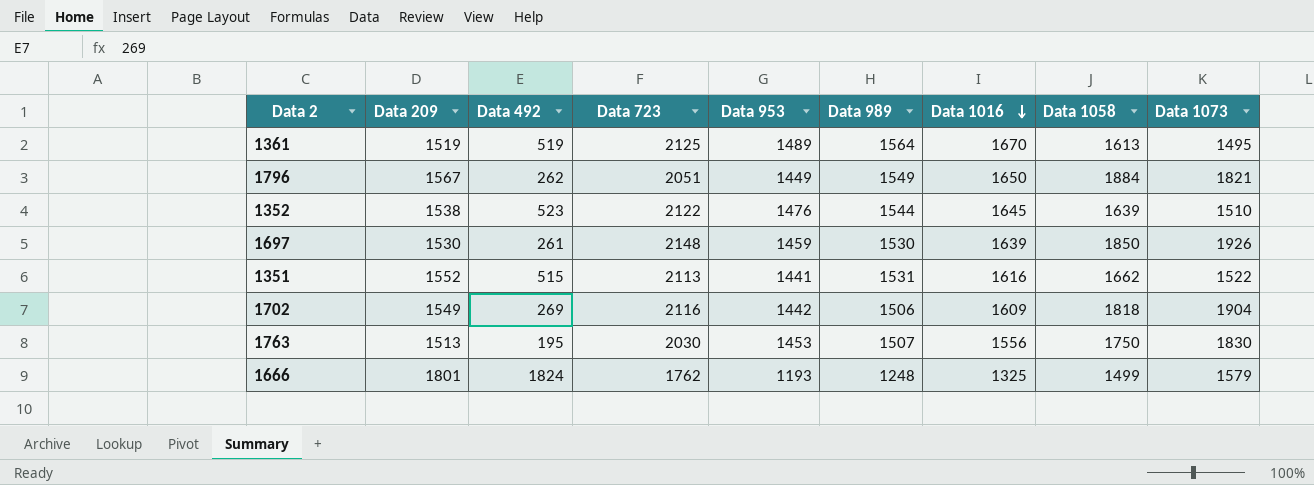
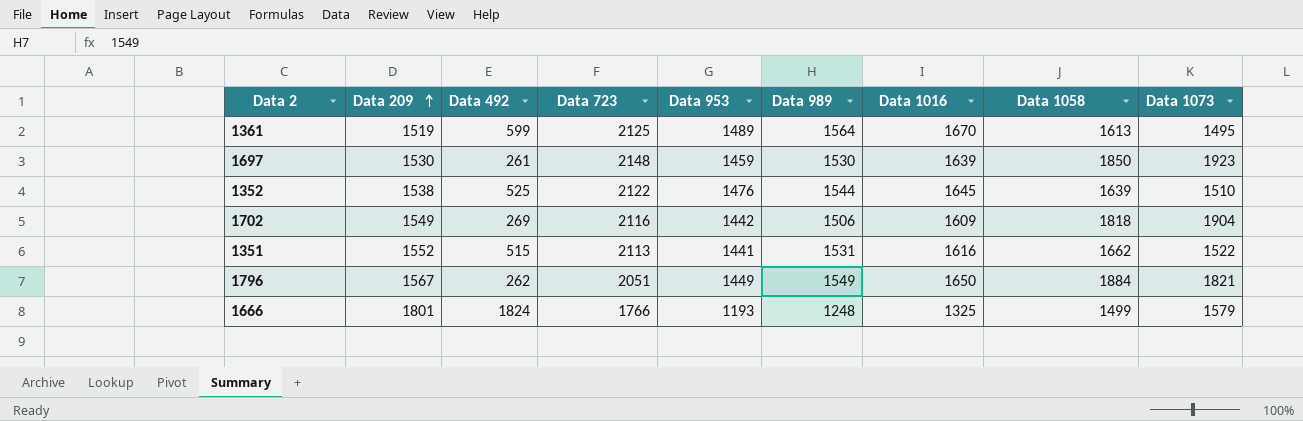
row order: Data 1016 descending -> Data 209 ascending
row 1763: 1513 | 195 | 2030 | 1453 | 1507 | 1556 | 1750 | 1830 -> none
1361 | Data 492: 519 -> 599
1697 | Data 1073: 1926 -> 1923
1352 | Data 492: 523 -> 525
1666 | Data 723: 1762 -> 1766

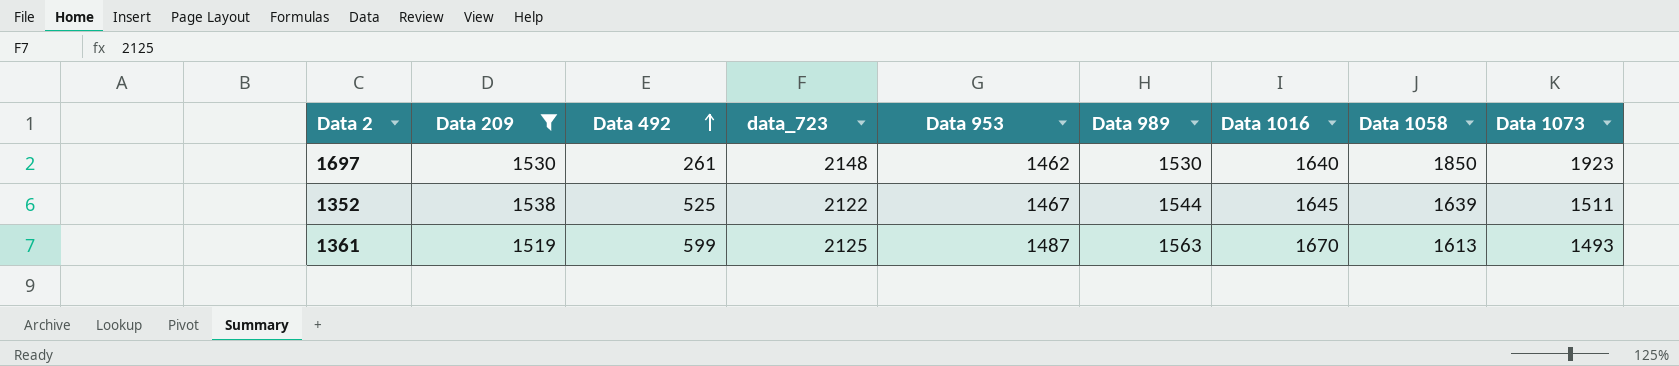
filter: none -> Data 209 <= 1538
row order: Data 209 ascending -> Data 492 ascending
column name: Data 723 -> data_723
1697 | Data 953: 1459 -> 1462
1697 | Data 1016: 1639 -> 1640
1352 | Data 953: 1476 -> 1467
1352 | Data 1073: 1510 -> 1511
1361 | Data 953: 1489 -> 1487
1361 | Data 989: 1564 -> 1563
1361 | Data 1073: 1495 -> 1493

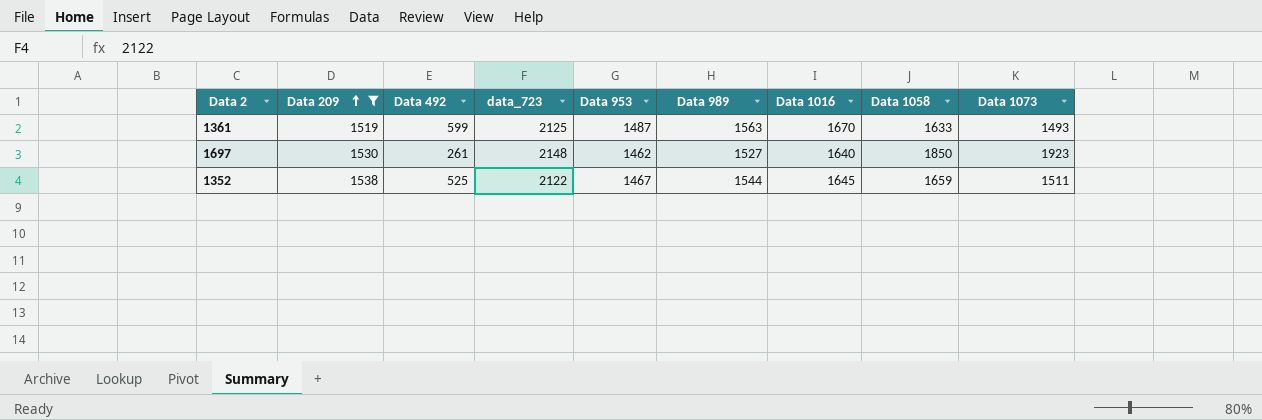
row order: Data 492 ascending -> Data 209 ascending
1361 | Data 1058: 1613 -> 1633
1697 | Data 989: 1530 -> 1527
1352 | Data 1058: 1639 -> 1659

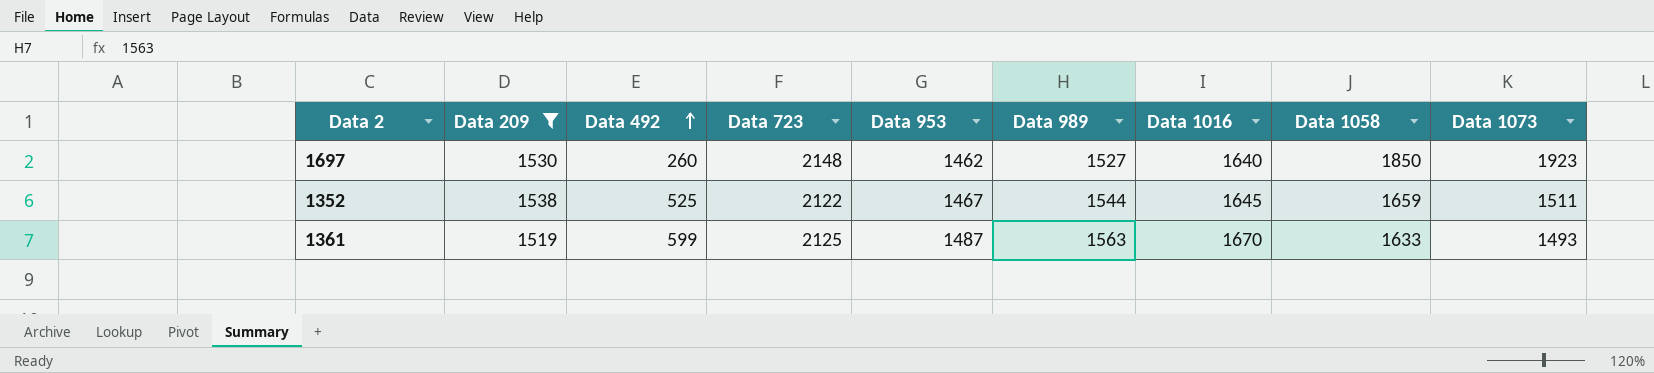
row order: Data 209 ascending -> Data 492 ascending
column name: data_723 -> Data 723
1697 | Data 492: 261 -> 260

